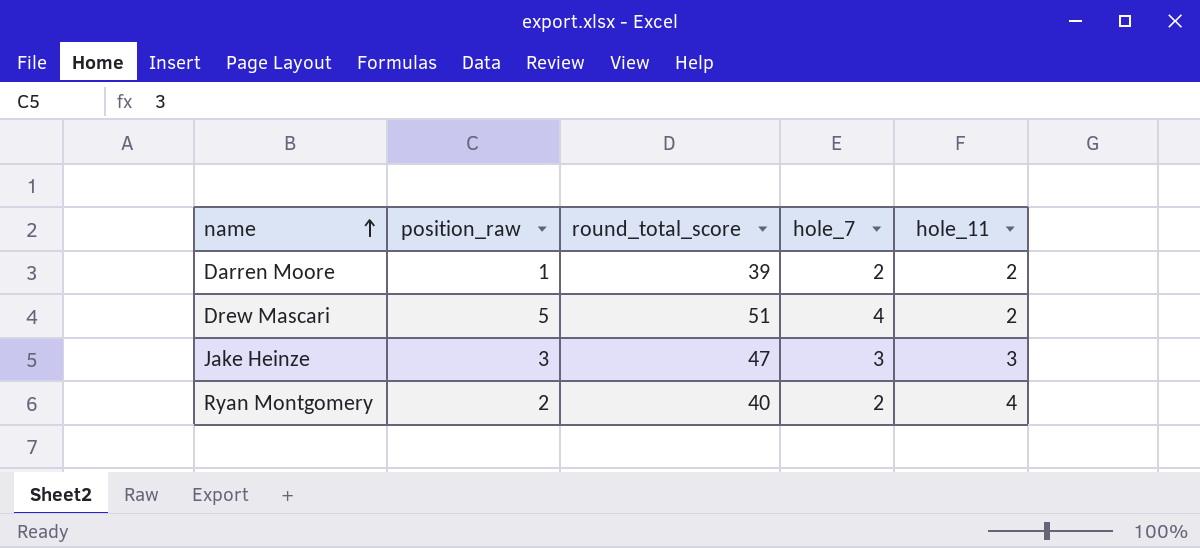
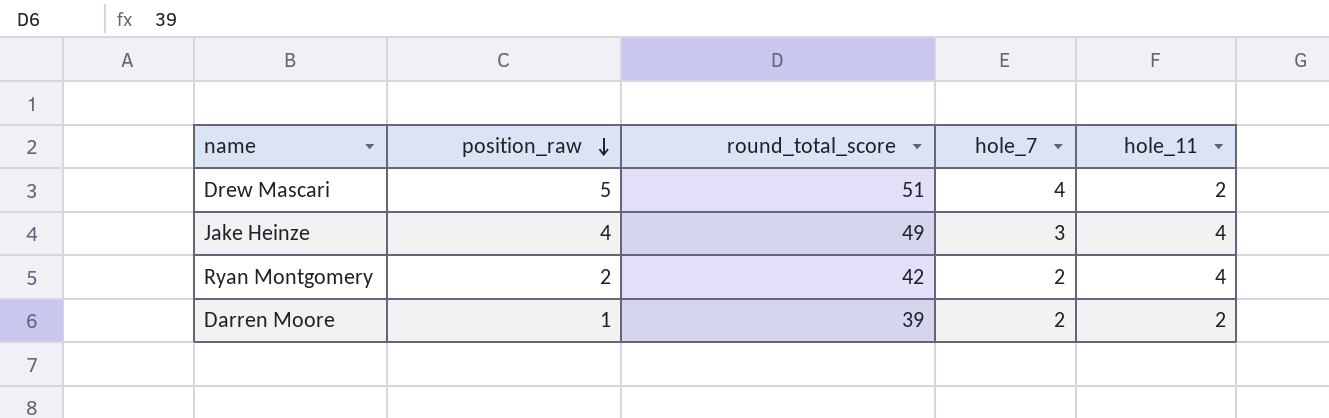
row order: name ascending -> position_raw descending
Jake Heinze | position_raw: 3 -> 4
Jake Heinze | round_total_score: 47 -> 49
Jake Heinze | hole_11: 3 -> 4
Ryan Montgomery | round_total_score: 40 -> 42

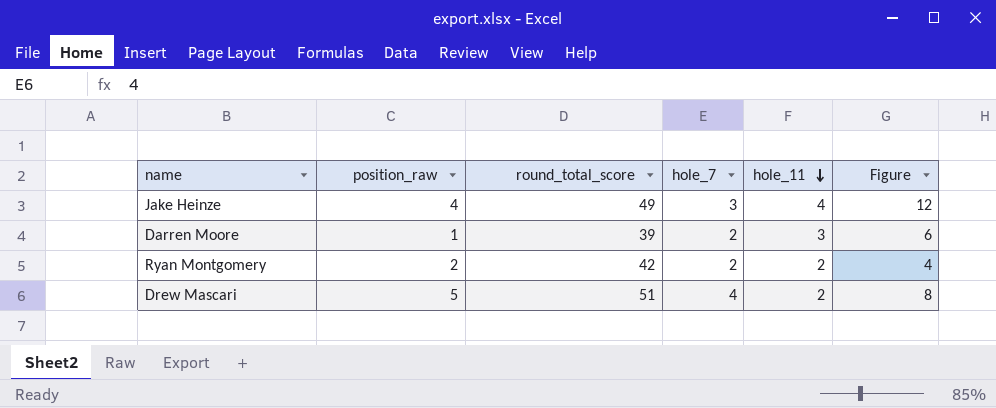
row order: position_raw descending -> hole_11 descending
column Figure | formula: none -> [hole_7] * [hole_11]
Darren Moore | hole_11: 2 -> 3
Ryan Montgomery | hole_11: 4 -> 2

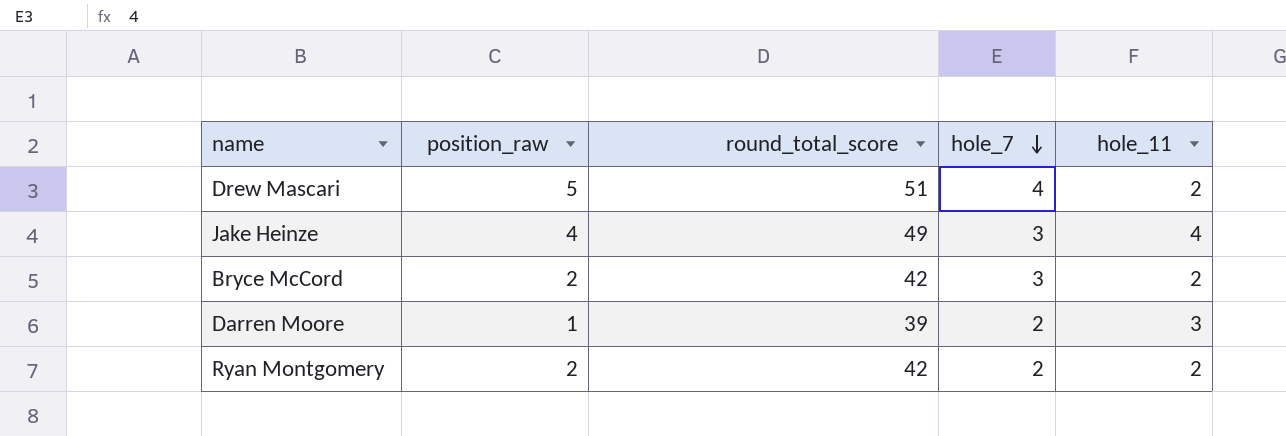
row order: hole_11 descending -> hole_7 descending
column Figure | formula: [hole_7] * [hole_11] -> none
row Bryce McCord: none -> 2 | 42 | 3 | 2

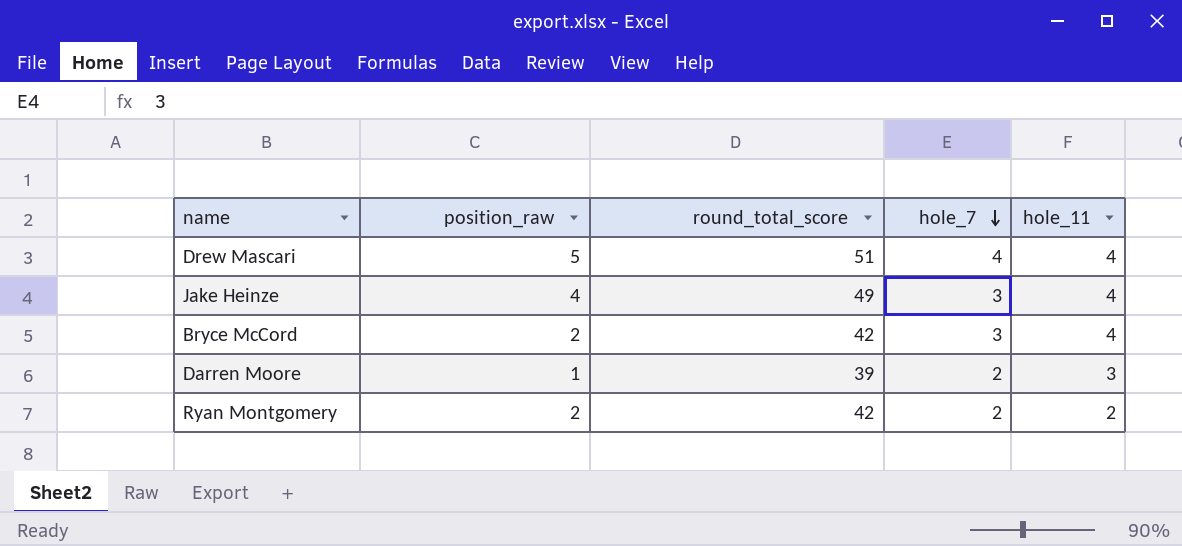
Drew Mascari | hole_11: 2 -> 4
Bryce McCord | hole_11: 2 -> 4

